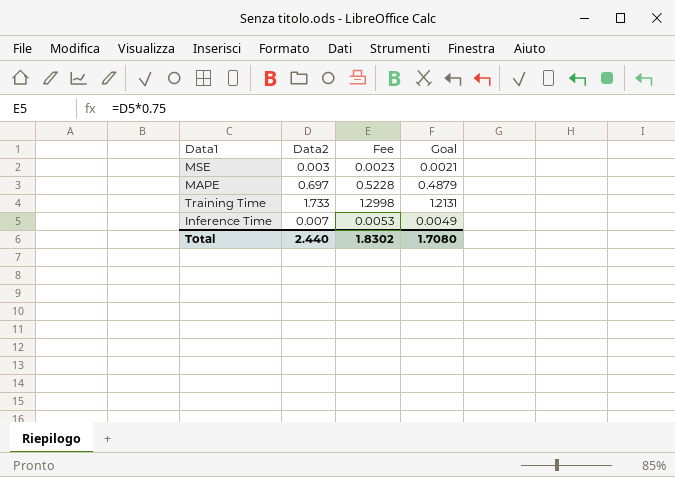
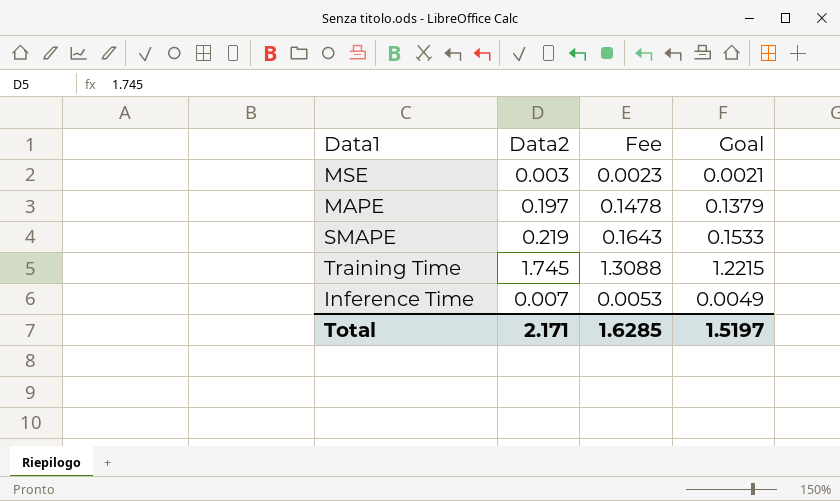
MAPE | Data2: 0.697 -> 0.197
MAPE | Fee: 0.5228 -> 0.1478
MAPE | Goal: 0.4879 -> 0.1379
row SMAPE: none -> 0.219 | 0.1643 | 0.1533
Training Time | Data2: 1.733 -> 1.745
Training Time | Fee: 1.2998 -> 1.3088
Training Time | Goal: 1.2131 -> 1.2215
Total | Data2: 2.440 -> 2.171
Total | Fee: 1.8302 -> 1.6285
Total | Goal: 1.7080 -> 1.5197

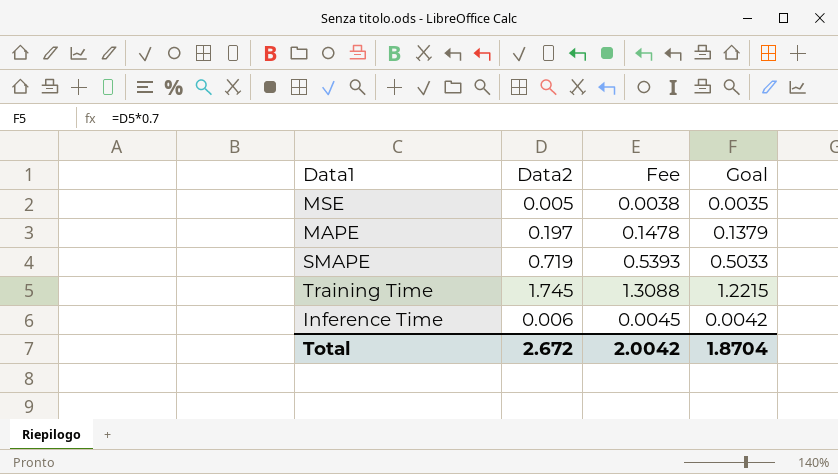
MSE | Data2: 0.003 -> 0.005
MSE | Fee: 0.0023 -> 0.0038
MSE | Goal: 0.0021 -> 0.0035
SMAPE | Data2: 0.219 -> 0.719
SMAPE | Fee: 0.1643 -> 0.5393
SMAPE | Goal: 0.1533 -> 0.5033
Inference Time | Data2: 0.007 -> 0.006
Inference Time | Fee: 0.0053 -> 0.0045
Inference Time | Goal: 0.0049 -> 0.0042
Total | Data2: 2.171 -> 2.672
Total | Fee: 1.6285 -> 2.0042
Total | Goal: 1.5197 -> 1.8704

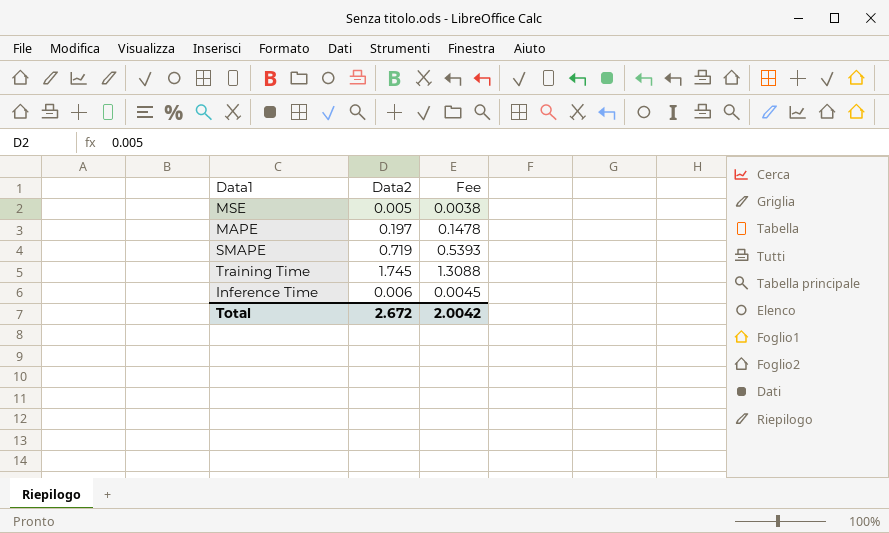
column Goal | formula: [Data2] * 0.7 -> none

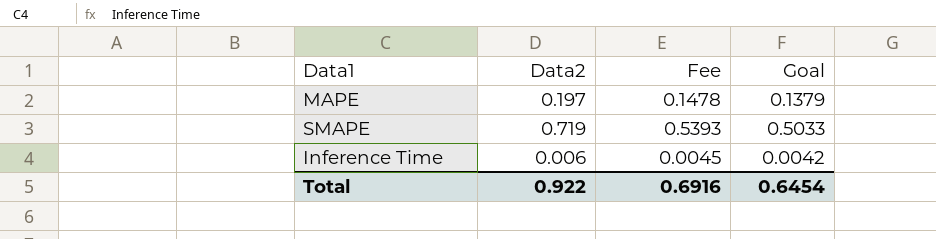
column Goal | formula: none -> [Data2] * 0.7
row MSE: 0.005 | 0.0038 -> none
row Training Time: 1.745 | 1.3088 -> none
Total | Data2: 2.672 -> 0.922
Total | Fee: 2.0042 -> 0.6916

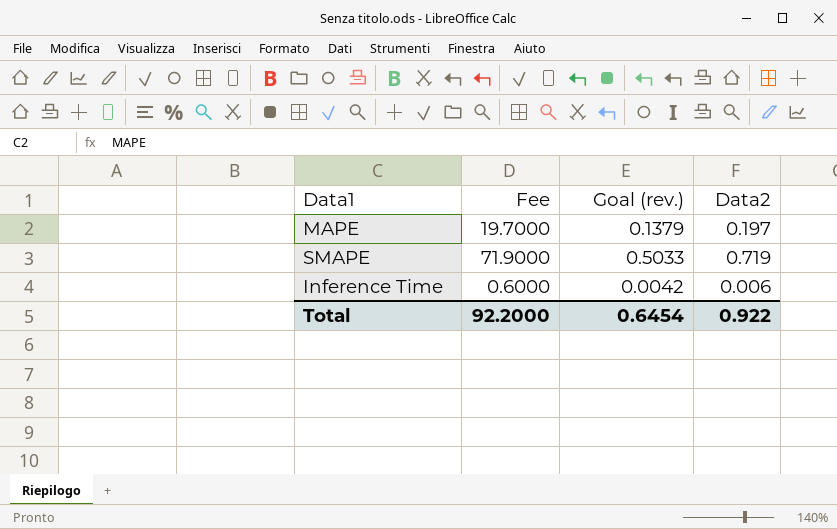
column Fee | formula: [Data2] * 0.75 -> [Data2] * 100
column name: Goal -> Goal (rev.)
column Data2 | position: 2 -> 4
Total | Fee: 0.6916 -> 92.2000

